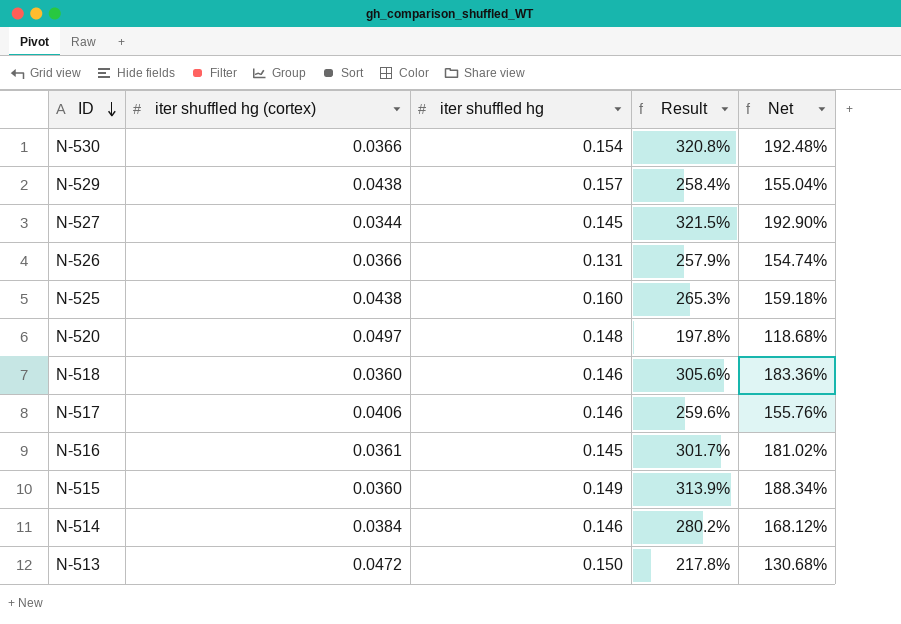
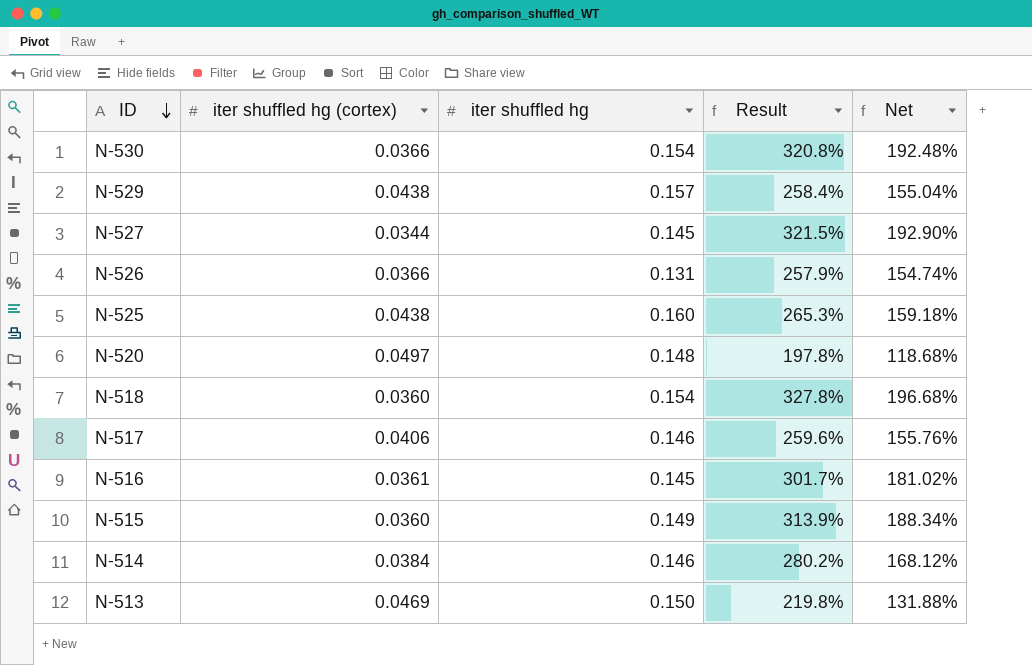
N-518 | iter shuffled hg: 0.146 -> 0.154
N-518 | Result: 305.6% -> 327.8%
N-518 | Net: 183.36% -> 196.68%
N-513 | iter shuffled hg (cortex): 0.0472 -> 0.0469
N-513 | Result: 217.8% -> 219.8%
N-513 | Net: 130.68% -> 131.88%

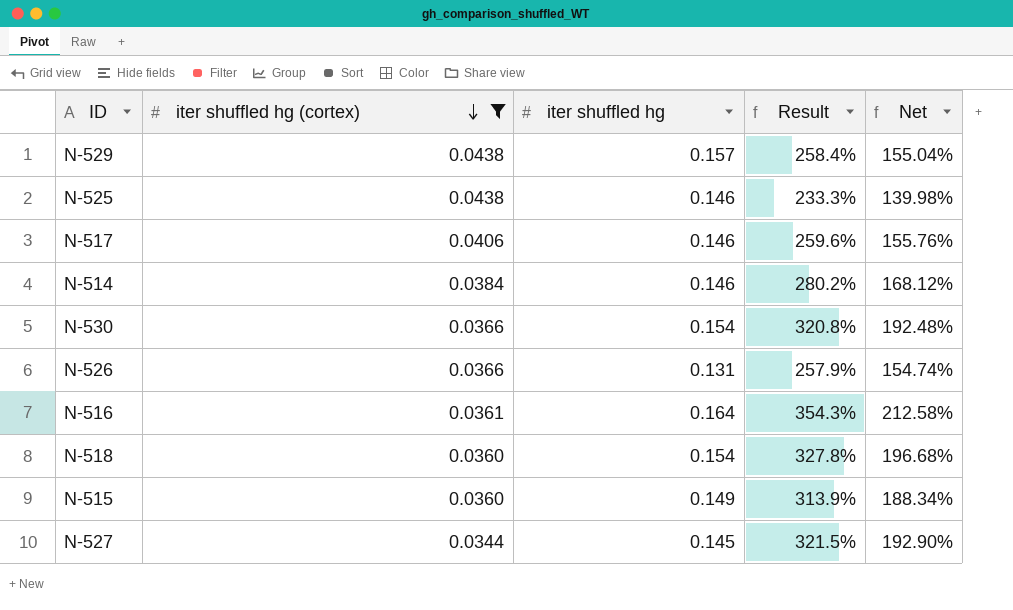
filter: none -> iter shuffled hg (cortex) <= 0.0438
row order: ID descending -> iter shuffled hg (cortex) descending
N-525 | iter shuffled hg: 0.160 -> 0.146
N-525 | Result: 265.3% -> 233.3%
N-525 | Net: 159.18% -> 139.98%
N-516 | iter shuffled hg: 0.145 -> 0.164
N-516 | Result: 301.7% -> 354.3%
N-516 | Net: 181.02% -> 212.58%

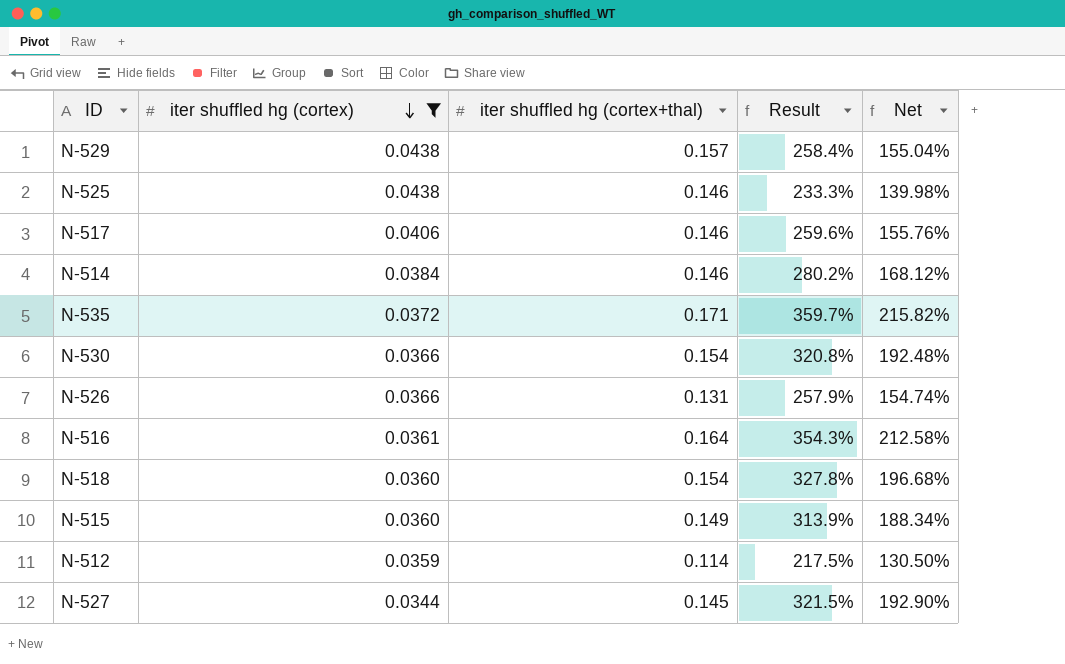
column name: iter shuffled hg -> iter shuffled hg (cortex+thal)
row N-535: none -> 0.0372 | 0.171 | 359.7% | 215.82%
row N-512: none -> 0.0359 | 0.114 | 217.5% | 130.50%

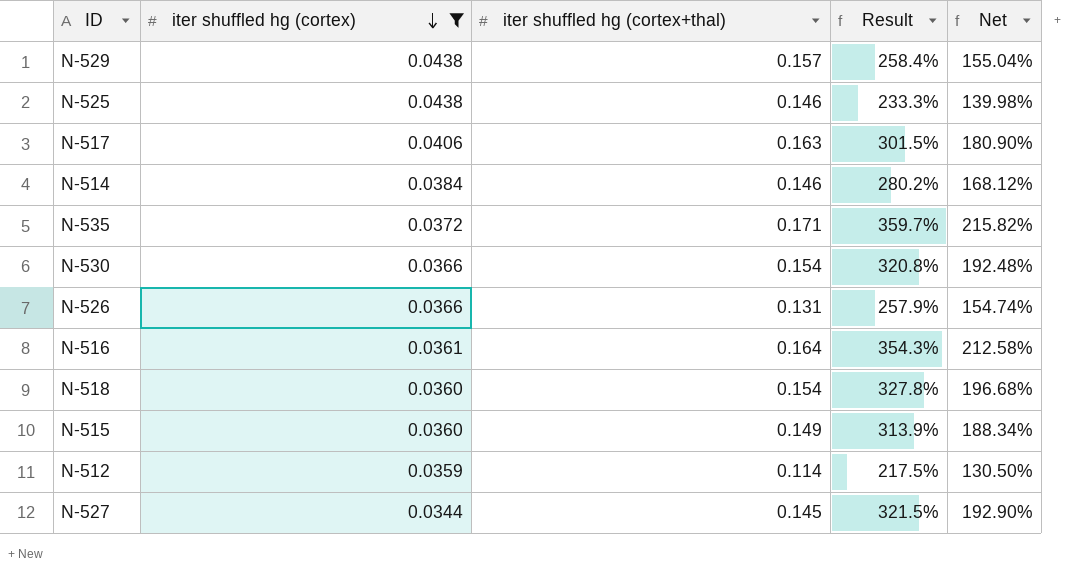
N-517 | iter shuffled hg (cortex+thal): 0.146 -> 0.163
N-517 | Result: 259.6% -> 301.5%
N-517 | Net: 155.76% -> 180.90%

